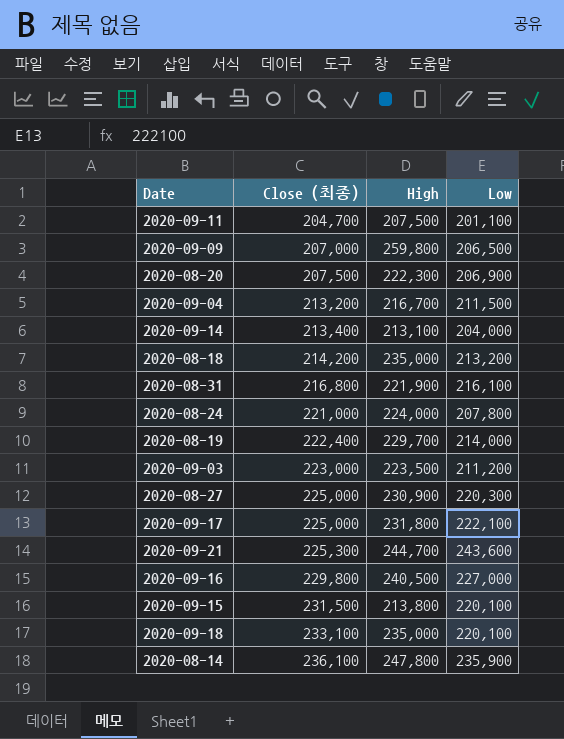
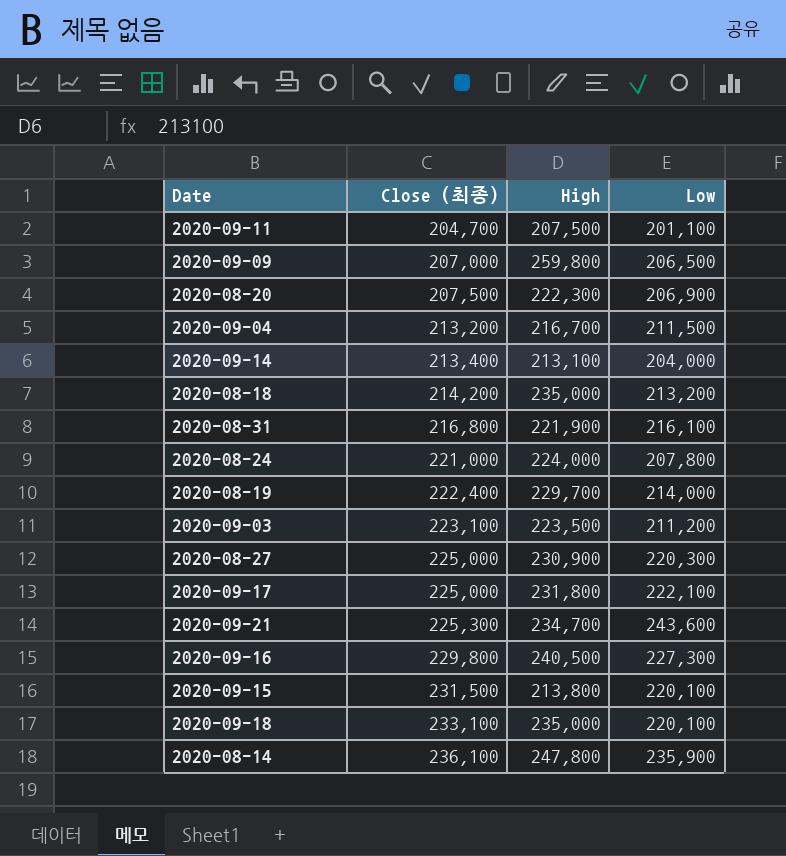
2020-09-03 | Close (최종): 223,000 -> 223,100
2020-09-21 | High: 244,700 -> 234,700
2020-09-16 | Low: 227,000 -> 227,300

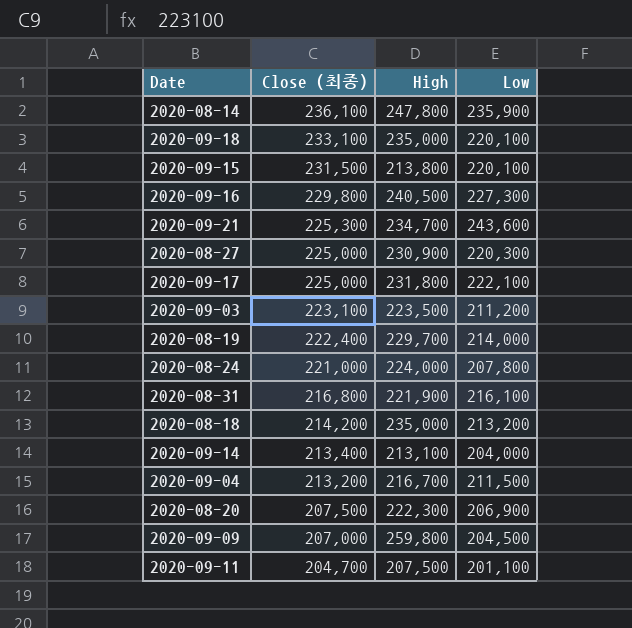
row order: Close (최종) ascending -> Close (최종) descending
2020-09-09 | Low: 206,500 -> 204,500

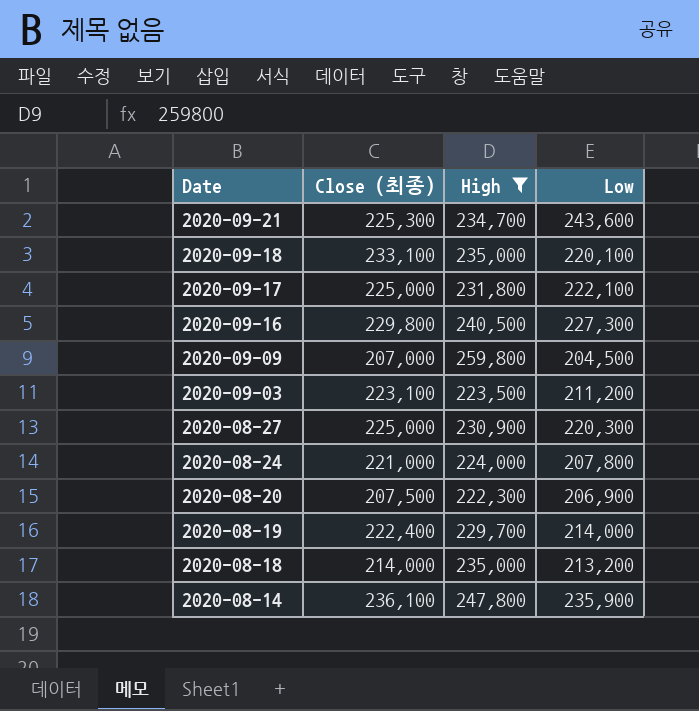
filter: none -> High >= 222,300
row order: Close (최종) descending -> Date descending
2020-08-18 | Close (최종): 214,200 -> 214,000

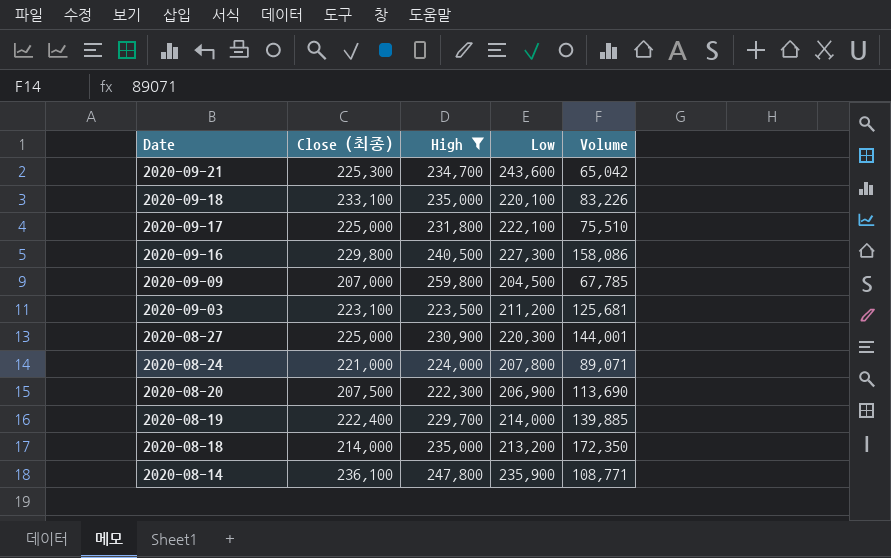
column Volume | position: none -> 5

